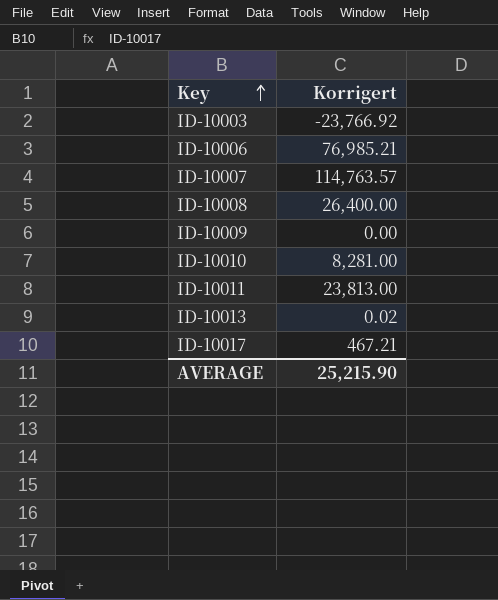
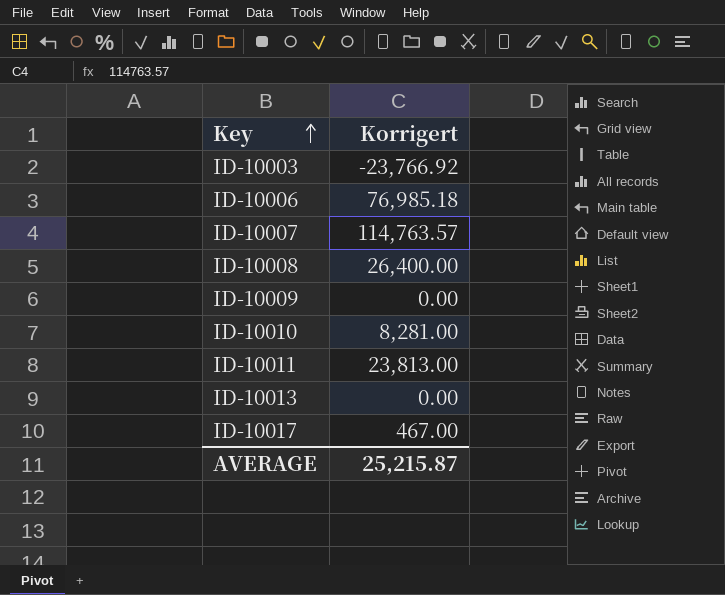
ID-10006 | Korrigert: 76,985.21 -> 76,985.18
ID-10013 | Korrigert: 0.02 -> 0.00
ID-10017 | Korrigert: 467.21 -> 467.00
AVERAGE | Korrigert: 25,215.90 -> 25,215.87

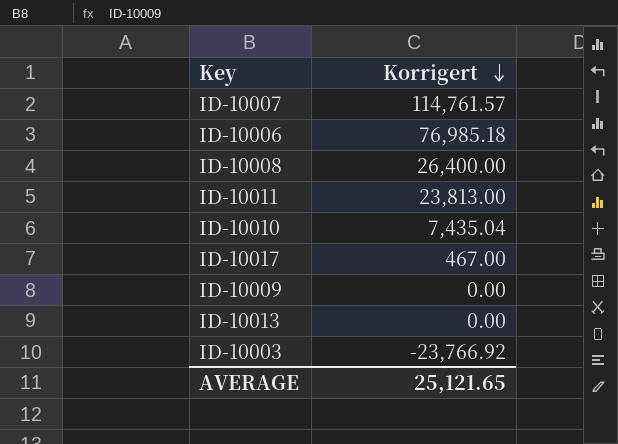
row order: Key ascending -> Korrigert descending
ID-10007 | Korrigert: 114,763.57 -> 114,761.57
ID-10010 | Korrigert: 8,281.00 -> 7,435.04
AVERAGE | Korrigert: 25,215.87 -> 25,121.65

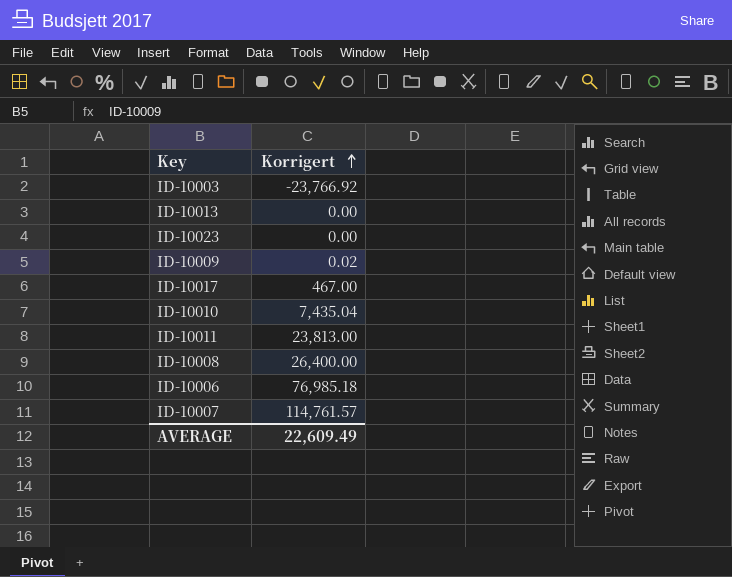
row order: Korrigert descending -> Korrigert ascending
row ID-10023: none -> 0.00
ID-10009 | Korrigert: 0.00 -> 0.02
AVERAGE | Korrigert: 25,121.65 -> 22,609.49

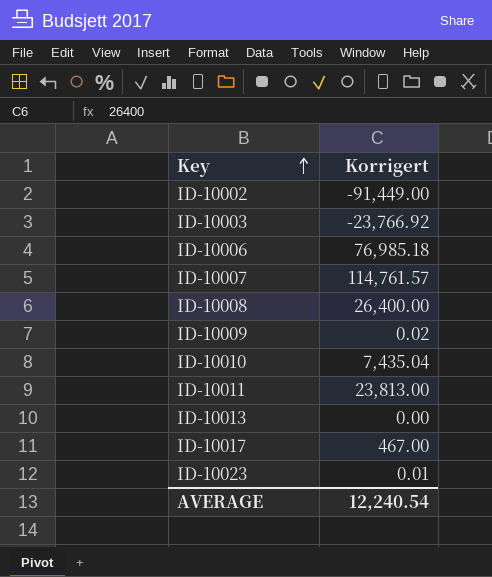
row order: Korrigert ascending -> Key ascending
row ID-10002: none -> -91,449.00
ID-10023 | Korrigert: 0.00 -> 0.01
AVERAGE | Korrigert: 22,609.49 -> 12,240.54

